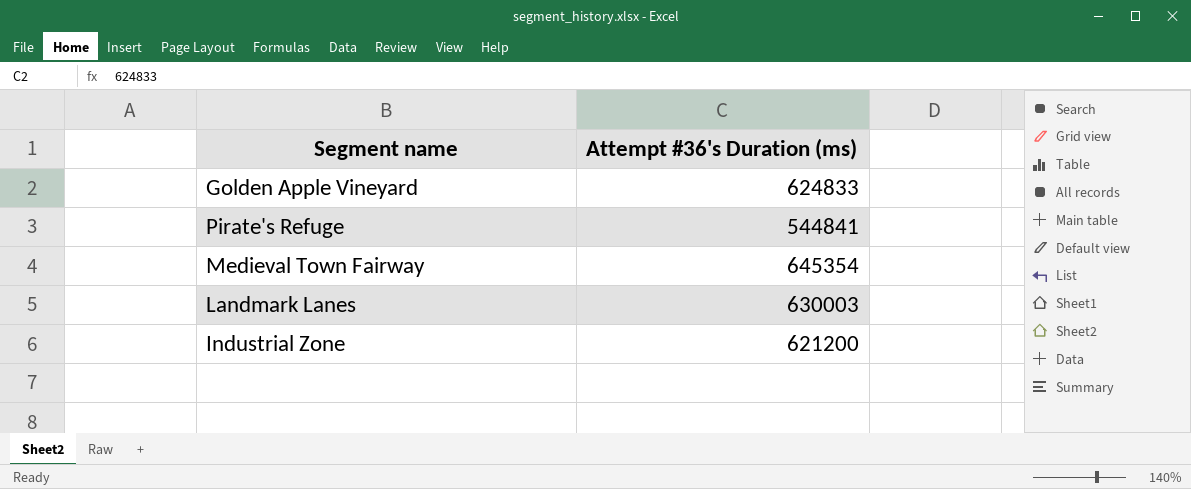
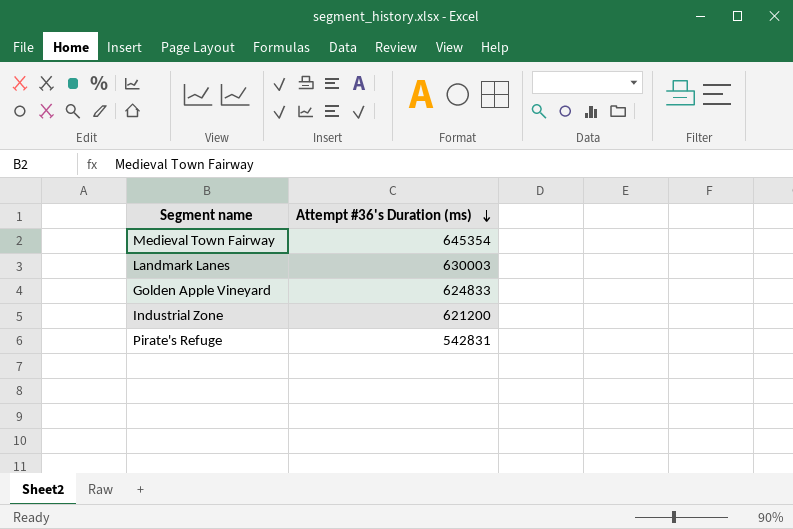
row order: none -> Attempt #36's Duration (ms) descending
Pirate's Refuge | Attempt #36's Duration (ms): 544841 -> 542831

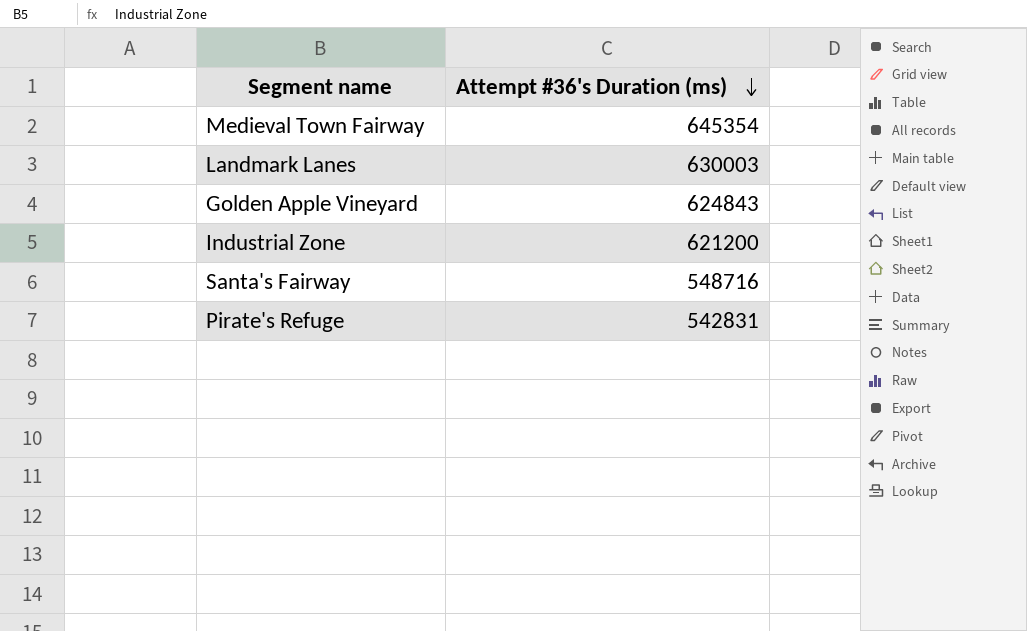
Golden Apple Vineyard | Attempt #36's Duration (ms): 624833 -> 624843
row Santa's Fairway: none -> 548716

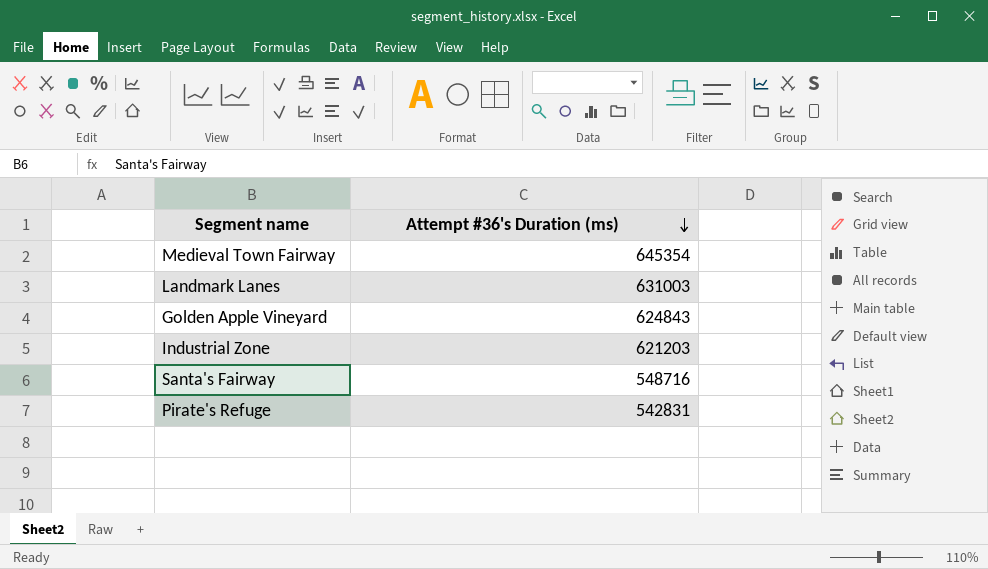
Landmark Lanes | Attempt #36's Duration (ms): 630003 -> 631003
Industrial Zone | Attempt #36's Duration (ms): 621200 -> 621203

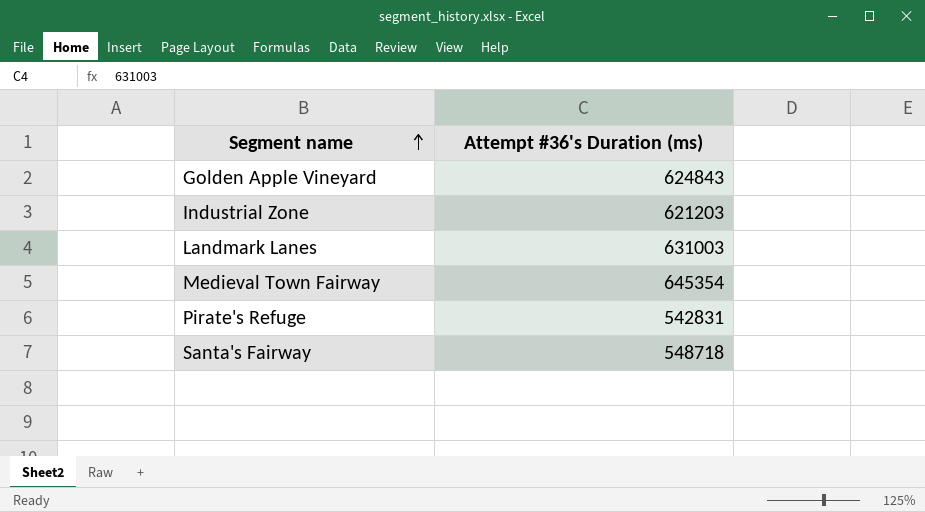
row order: Attempt #36's Duration (ms) descending -> Segment name ascending
Santa's Fairway | Attempt #36's Duration (ms): 548716 -> 548718

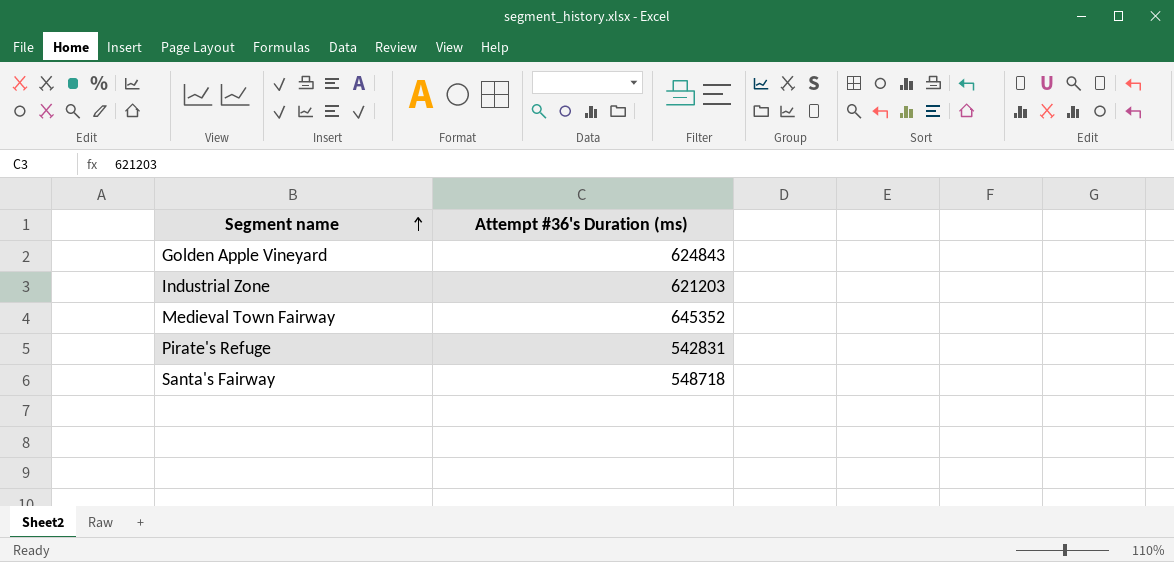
row Landmark Lanes: 631003 -> none
Medieval Town Fairway | Attempt #36's Duration (ms): 645354 -> 645352

